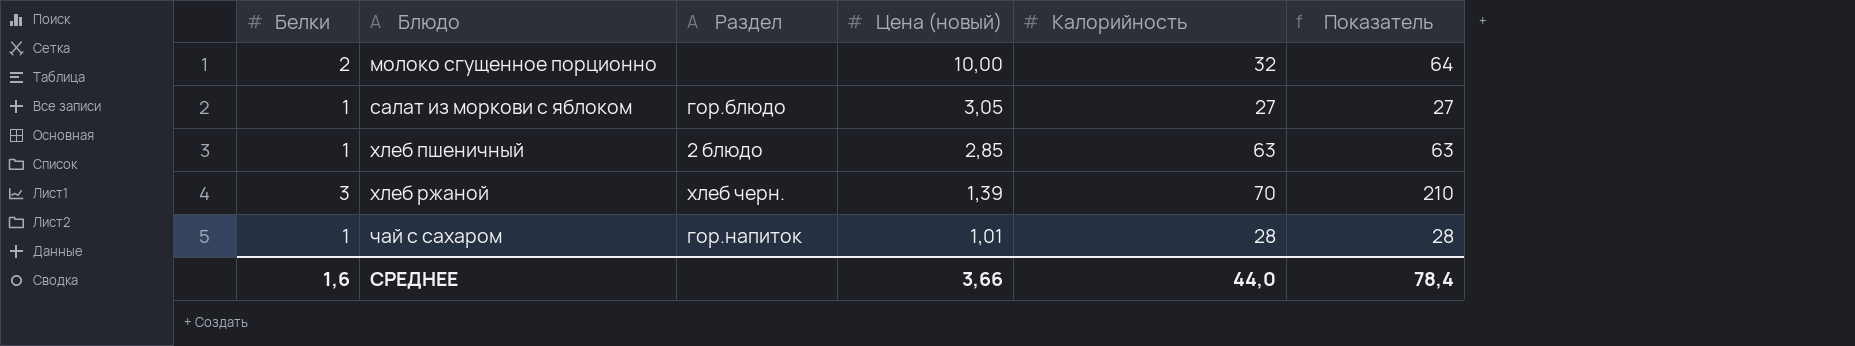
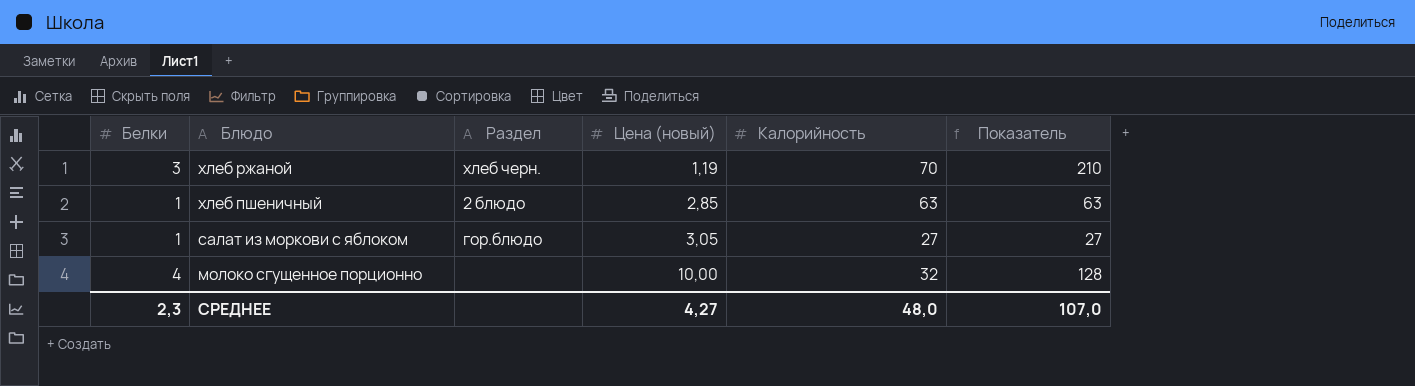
row order: Блюдо ascending -> Блюдо descending
row чай с сахаром: 1 | гор.напиток | 1,01 | 28 | 28 -> none
хлеб ржаной | Цена (новый): 1,39 -> 1,19
молоко сгущенное порционно | Белки: 2 -> 4
молоко сгущенное порционно | Показатель: 64 -> 128
СРЕДНЕЕ | Белки: 1,6 -> 2,3
СРЕДНЕЕ | Цена (новый): 3,66 -> 4,27
СРЕДНЕЕ | Калорийность: 44,0 -> 48,0
СРЕДНЕЕ | Показатель: 78,4 -> 107,0

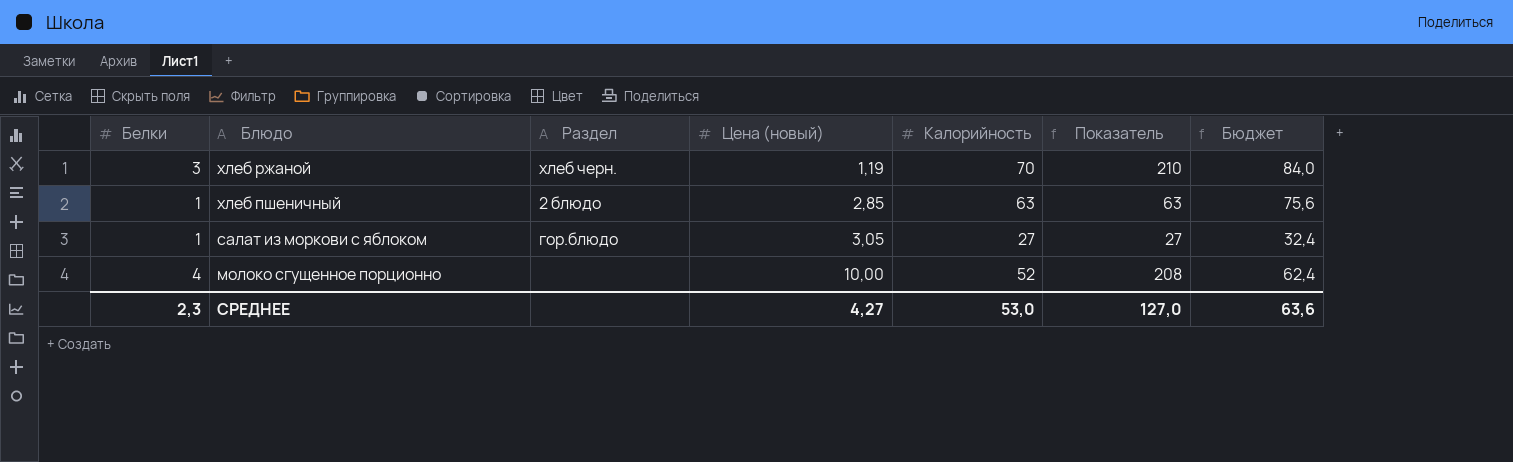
column Бюджет | formula: none -> [Калорийность] * 1,2
молоко сгущенное порционно | Калорийность: 32 -> 52
молоко сгущенное порционно | Показатель: 128 -> 208
СРЕДНЕЕ | Калорийность: 48,0 -> 53,0
СРЕДНЕЕ | Показатель: 107,0 -> 127,0

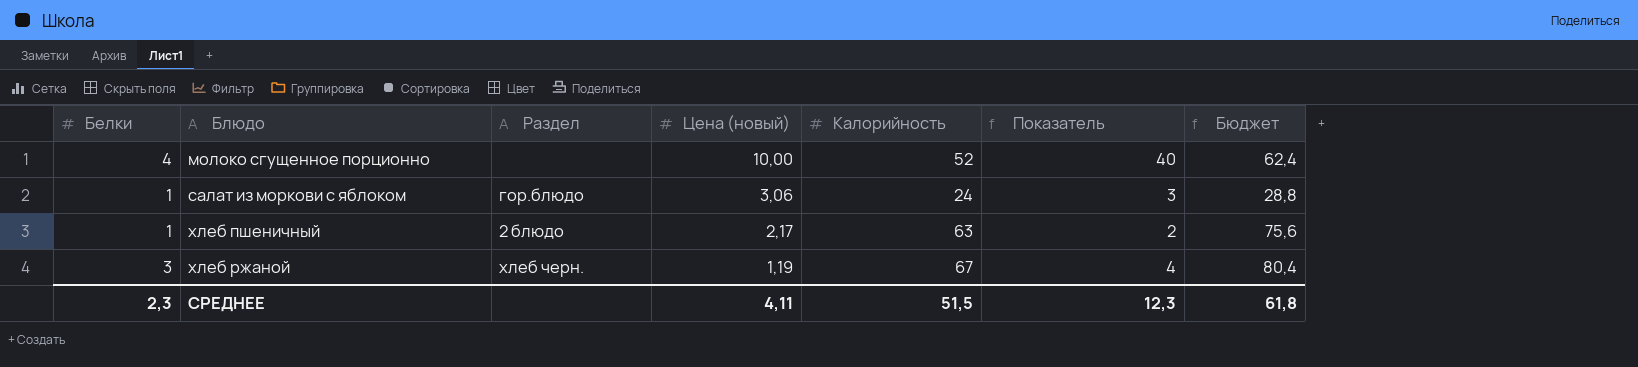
row order: Блюдо descending -> Блюдо ascending
column Показатель | formula: [Белки] * [Калорийность] -> [Белки] * [Цена (новый)]
салат из моркови с яблоком | Цена (новый): 3,05 -> 3,06
салат из моркови с яблоком | Калорийность: 27 -> 24
салат из моркови с яблоком | Бюджет: 32,4 -> 28,8
хлеб пшеничный | Цена (новый): 2,85 -> 2,17
хлеб ржаной | Калорийность: 70 -> 67
хлеб ржаной | Бюджет: 84,0 -> 80,4
СРЕДНЕЕ | Цена (новый): 4,27 -> 4,11
СРЕДНЕЕ | Калорийность: 53,0 -> 51,5
СРЕДНЕЕ | Показатель: 127,0 -> 12,3
СРЕДНЕЕ | Бюджет: 63,6 -> 61,8

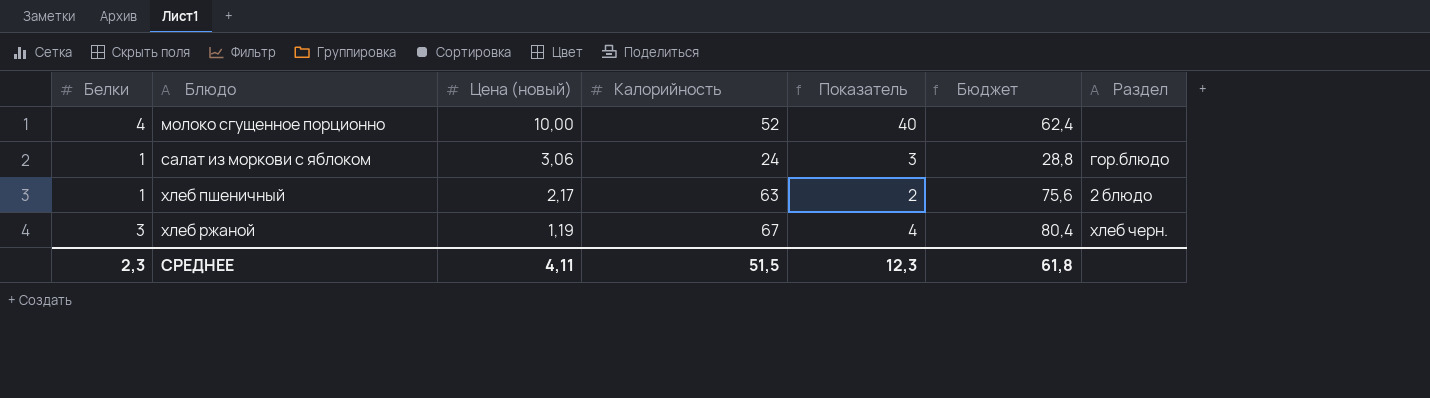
column Раздел | position: 3 -> 7

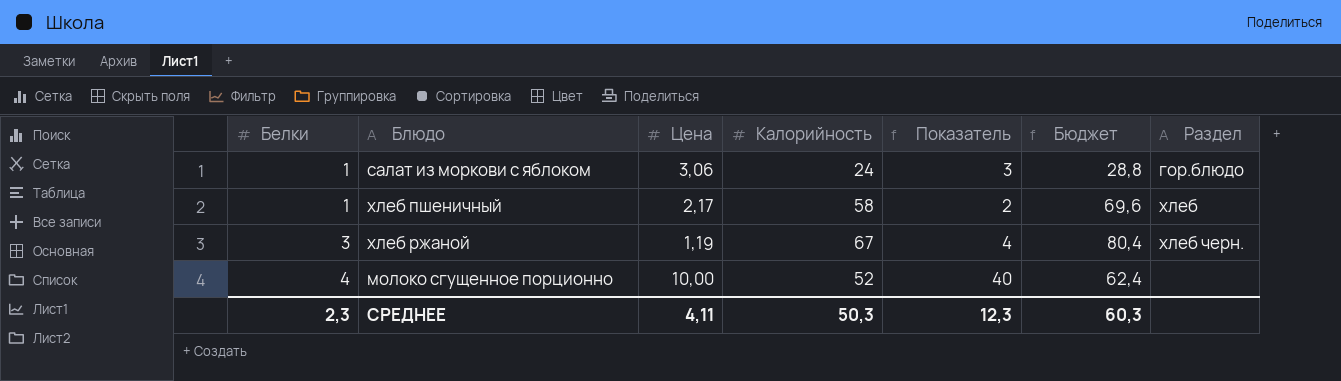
row order: Блюдо ascending -> Белки ascending
column name: Цена (новый) -> Цена
хлеб пшеничный | Калорийность: 63 -> 58
хлеб пшеничный | Бюджет: 75,6 -> 69,6
хлеб пшеничный | Раздел: 2 блюдо -> хлеб
СРЕДНЕЕ | Калорийность: 51,5 -> 50,3
СРЕДНЕЕ | Бюджет: 61,8 -> 60,3

